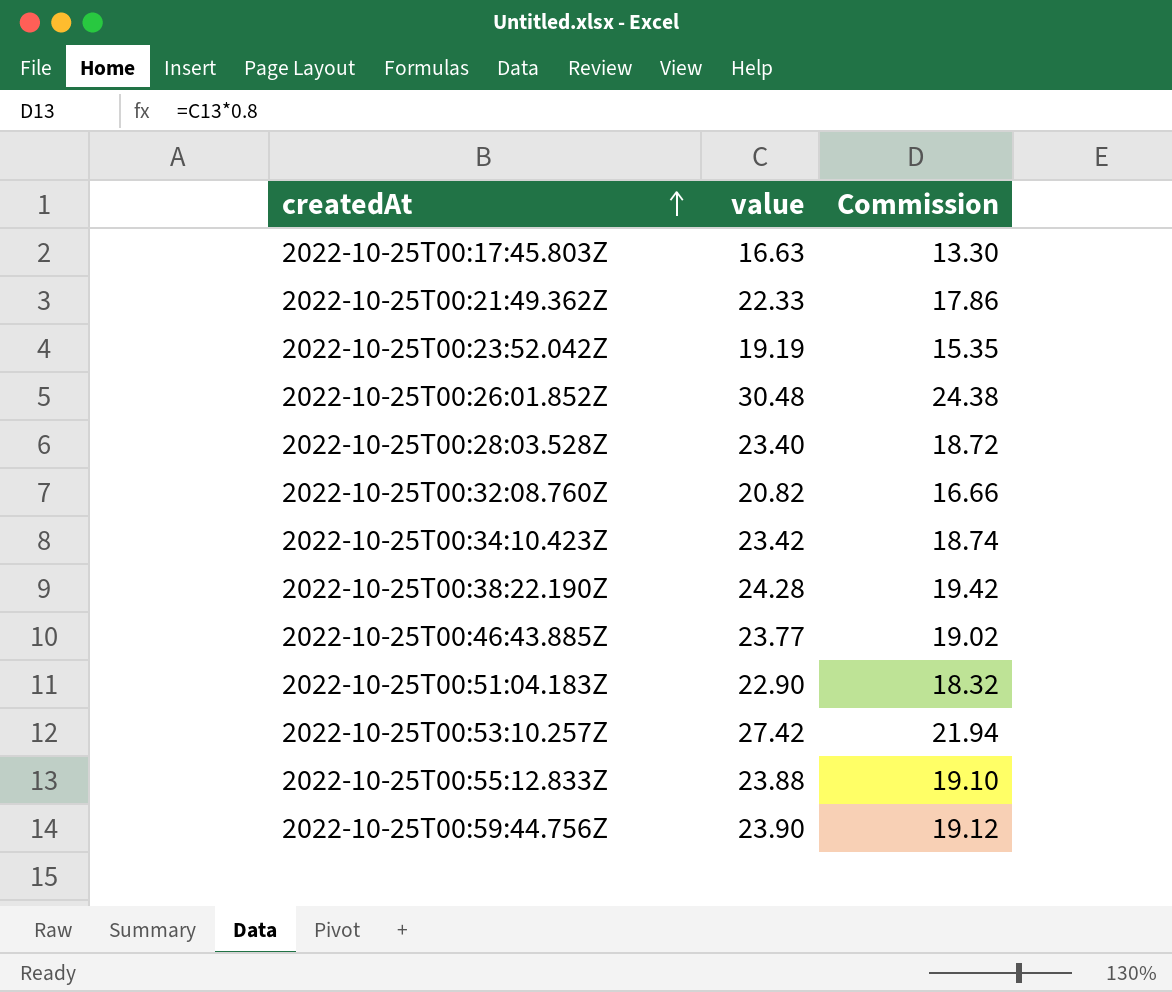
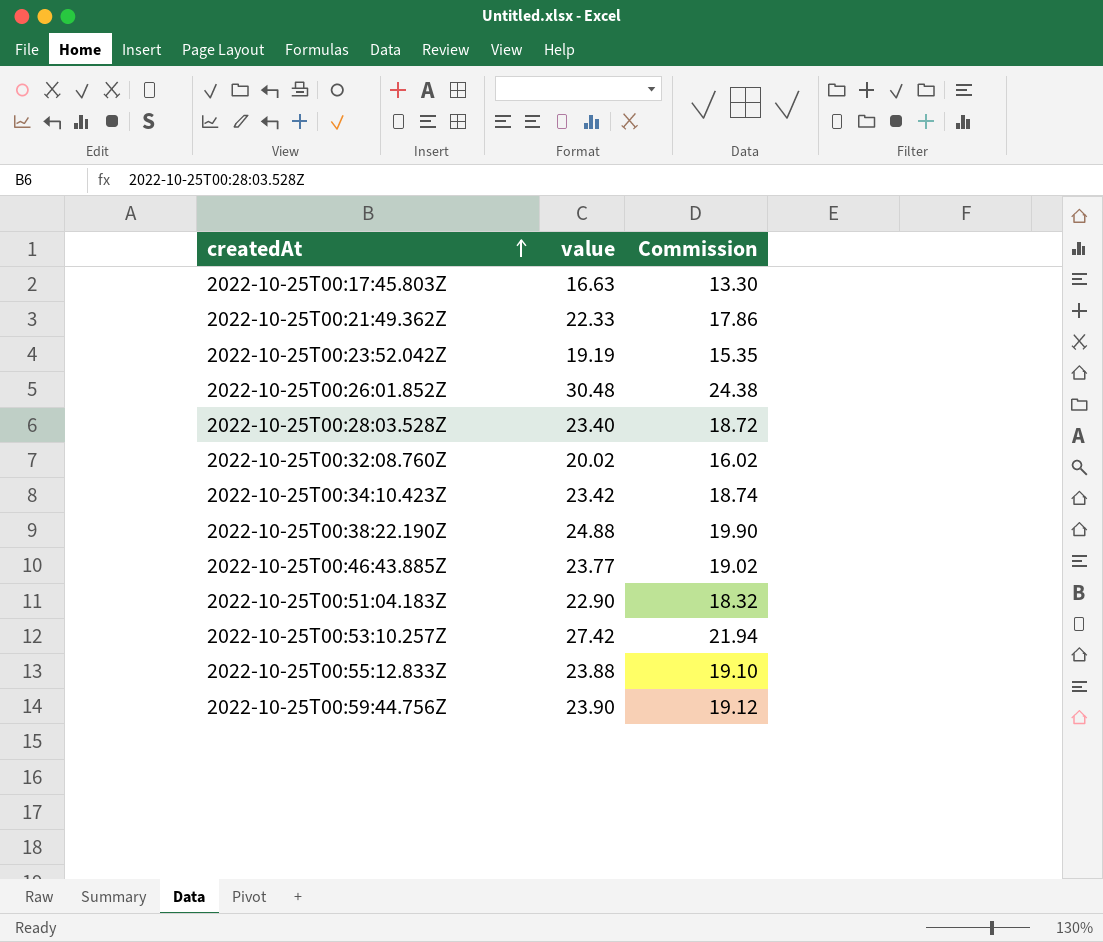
2022-10-25T00:32:08.760Z | value: 20.82 -> 20.02
2022-10-25T00:32:08.760Z | Commission: 16.66 -> 16.02
2022-10-25T00:38:22.190Z | value: 24.28 -> 24.88
2022-10-25T00:38:22.190Z | Commission: 19.42 -> 19.90

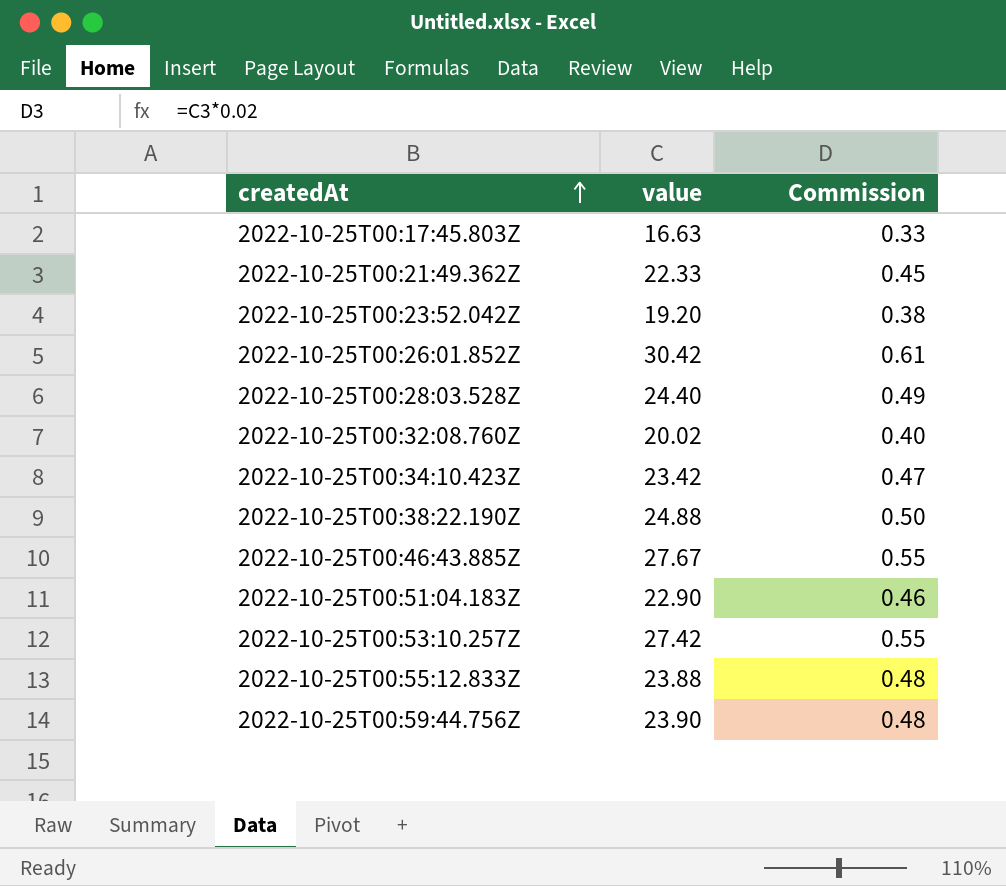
column Commission | formula: [value] * 0.8 -> [value] * 0.02
2022-10-25T00:23:52.042Z | value: 19.19 -> 19.20
2022-10-25T00:26:01.852Z | value: 30.48 -> 30.42
2022-10-25T00:28:03.528Z | value: 23.40 -> 24.40
2022-10-25T00:46:43.885Z | value: 23.77 -> 27.67

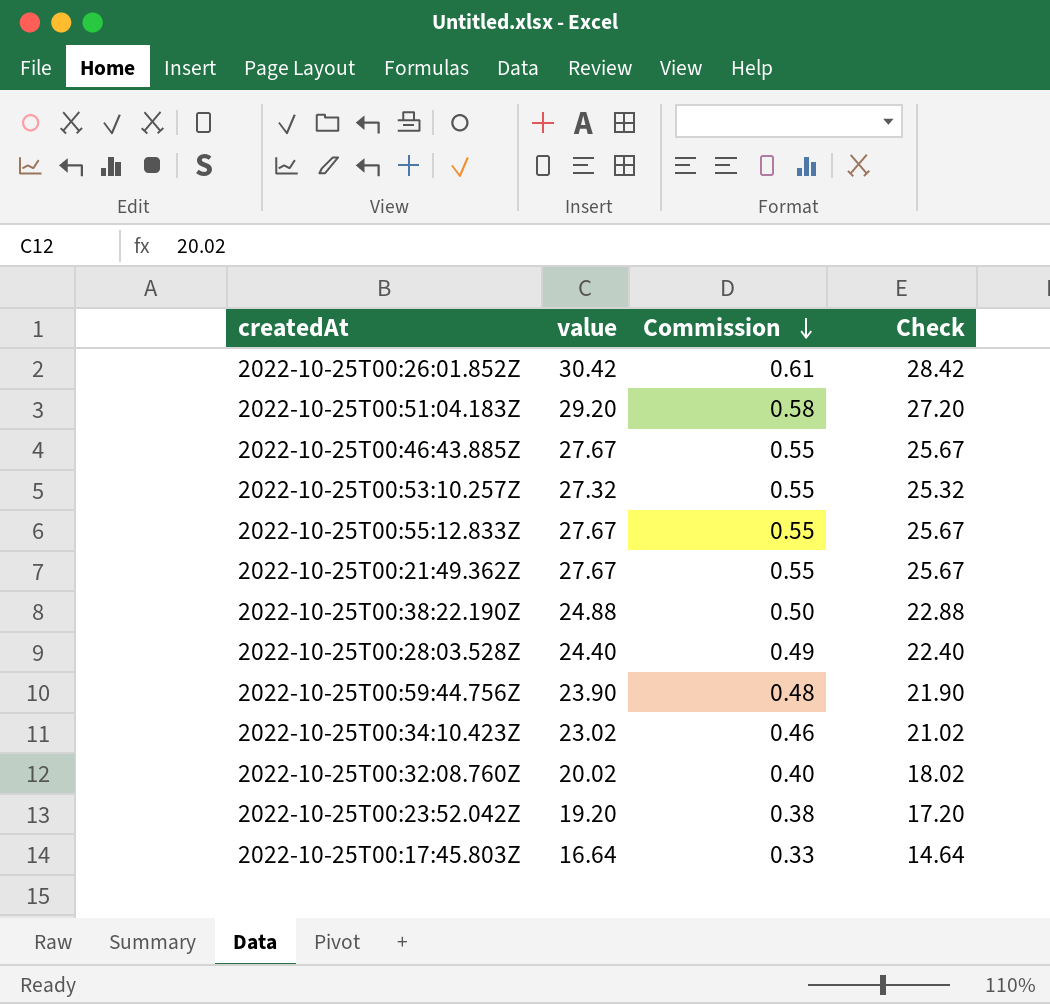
row order: createdAt ascending -> Commission descending
column Check | formula: none -> [value] - 2
2022-10-25T00:51:04.183Z | value: 22.90 -> 29.20
2022-10-25T00:51:04.183Z | Commission: 0.46 -> 0.58
2022-10-25T00:53:10.257Z | value: 27.42 -> 27.32
2022-10-25T00:55:12.833Z | value: 23.88 -> 27.67
2022-10-25T00:55:12.833Z | Commission: 0.48 -> 0.55
2022-10-25T00:21:49.362Z | value: 22.33 -> 27.67
2022-10-25T00:21:49.362Z | Commission: 0.45 -> 0.55
2022-10-25T00:34:10.423Z | value: 23.42 -> 23.02
2022-10-25T00:34:10.423Z | Commission: 0.47 -> 0.46
2022-10-25T00:17:45.803Z | value: 16.63 -> 16.64

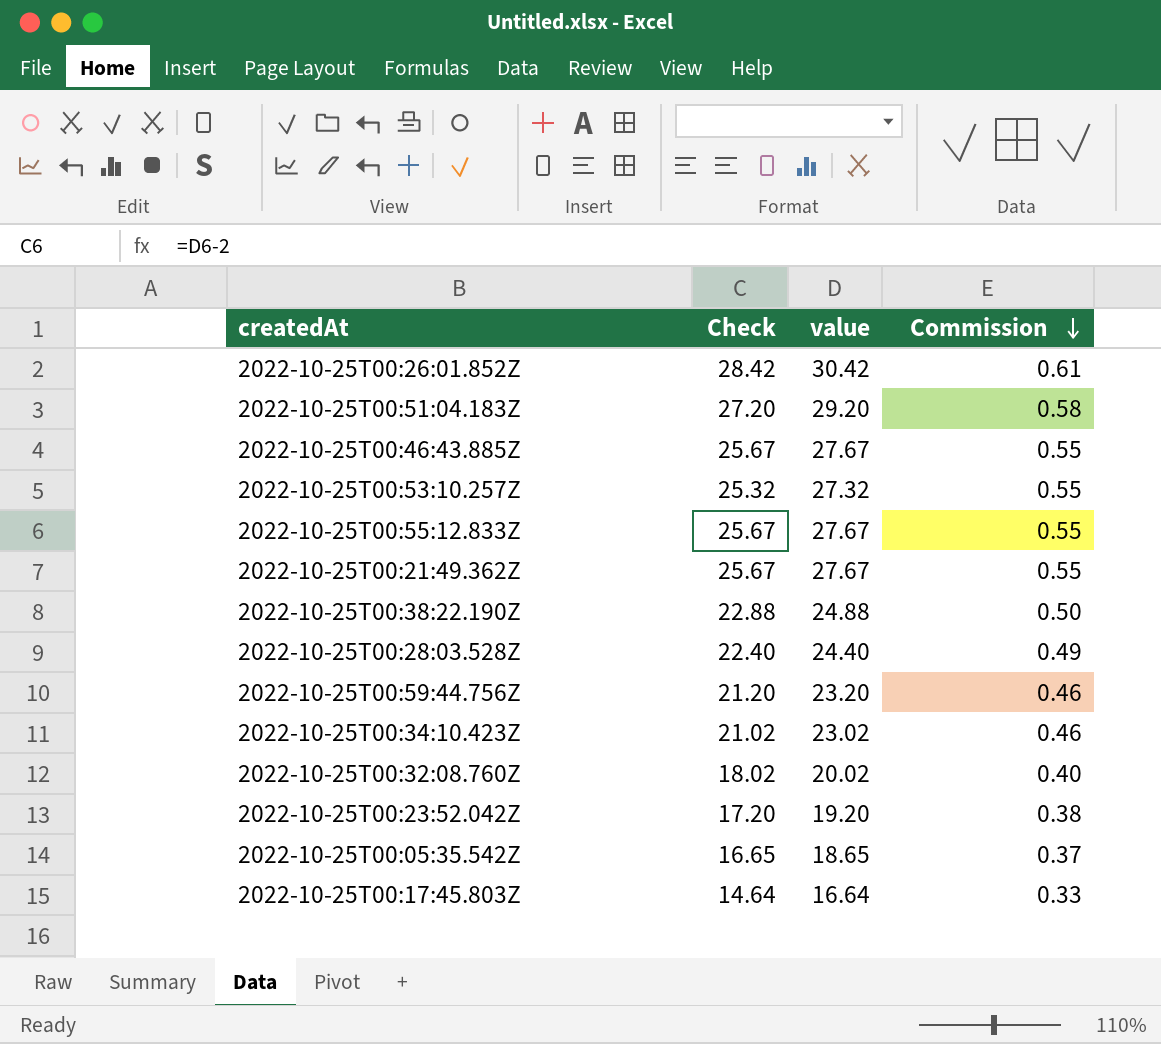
column Check | position: 4 -> 2
2022-10-25T00:59:44.756Z | Check: 21.90 -> 21.20
2022-10-25T00:59:44.756Z | value: 23.90 -> 23.20
2022-10-25T00:59:44.756Z | Commission: 0.48 -> 0.46
row 2022-10-25T00:05:35.542Z: none -> 16.65 | 18.65 | 0.37

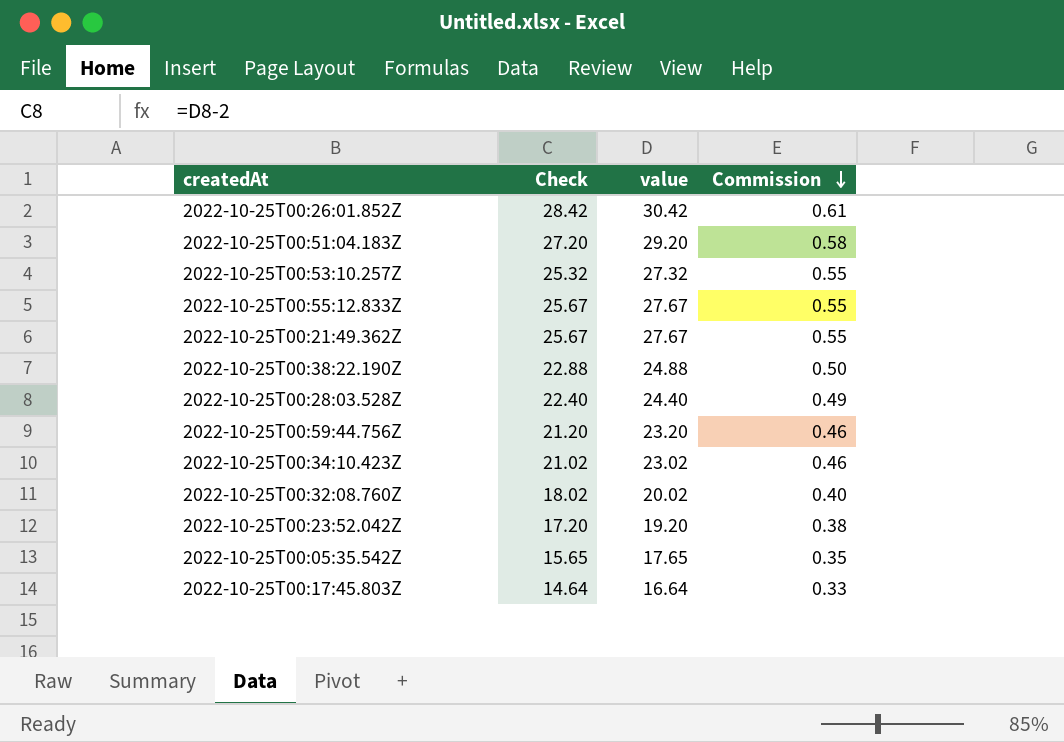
row 2022-10-25T00:46:43.885Z: 25.67 | 27.67 | 0.55 -> none
2022-10-25T00:05:35.542Z | Check: 16.65 -> 15.65
2022-10-25T00:05:35.542Z | value: 18.65 -> 17.65
2022-10-25T00:05:35.542Z | Commission: 0.37 -> 0.35

